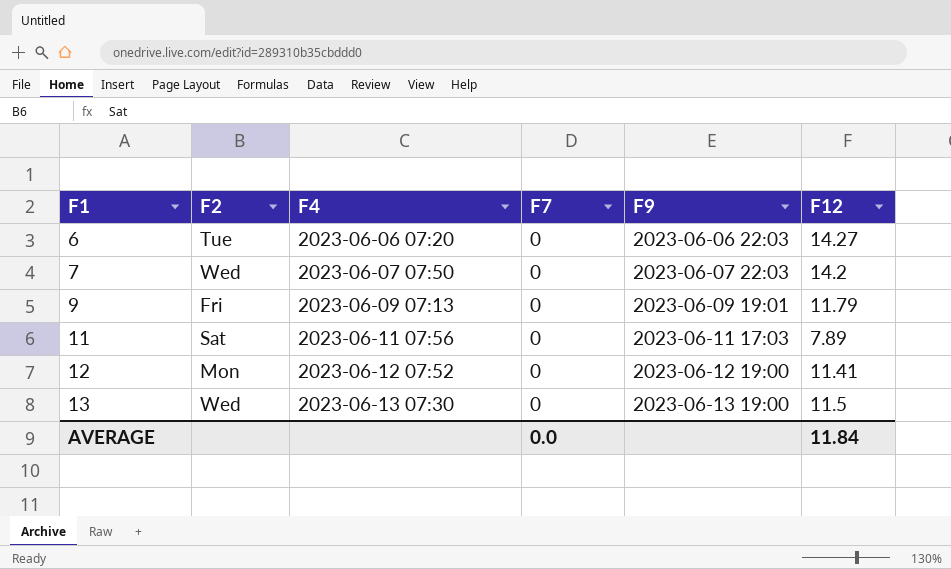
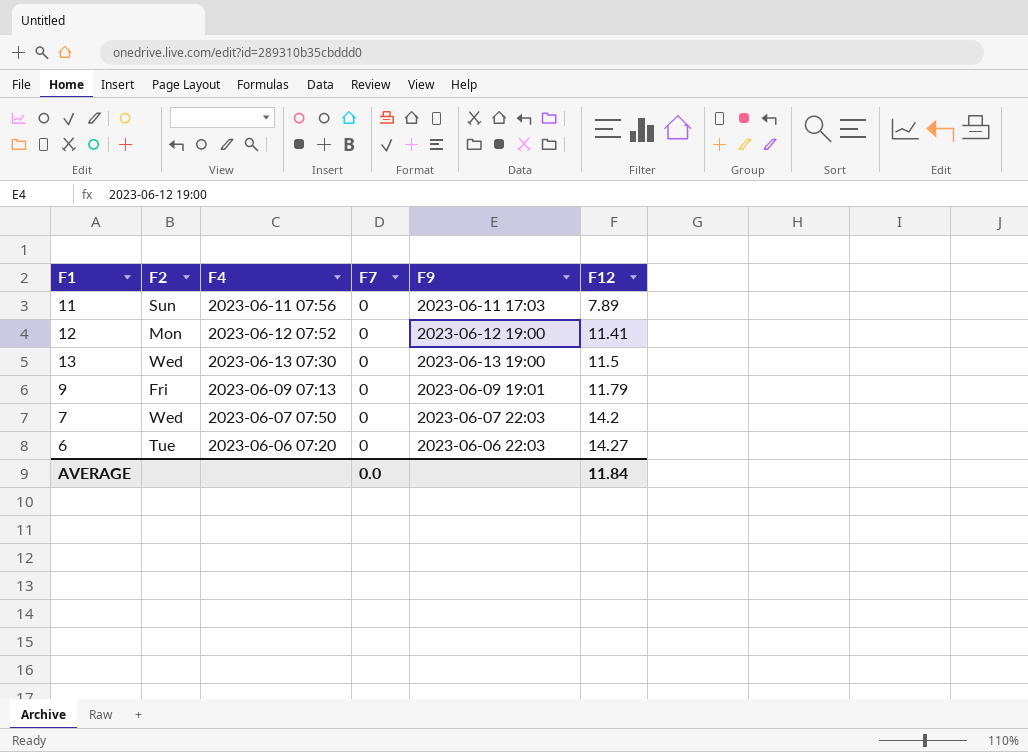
row order: F1 ascending -> F12 ascending
11 | F2: Sat -> Sun

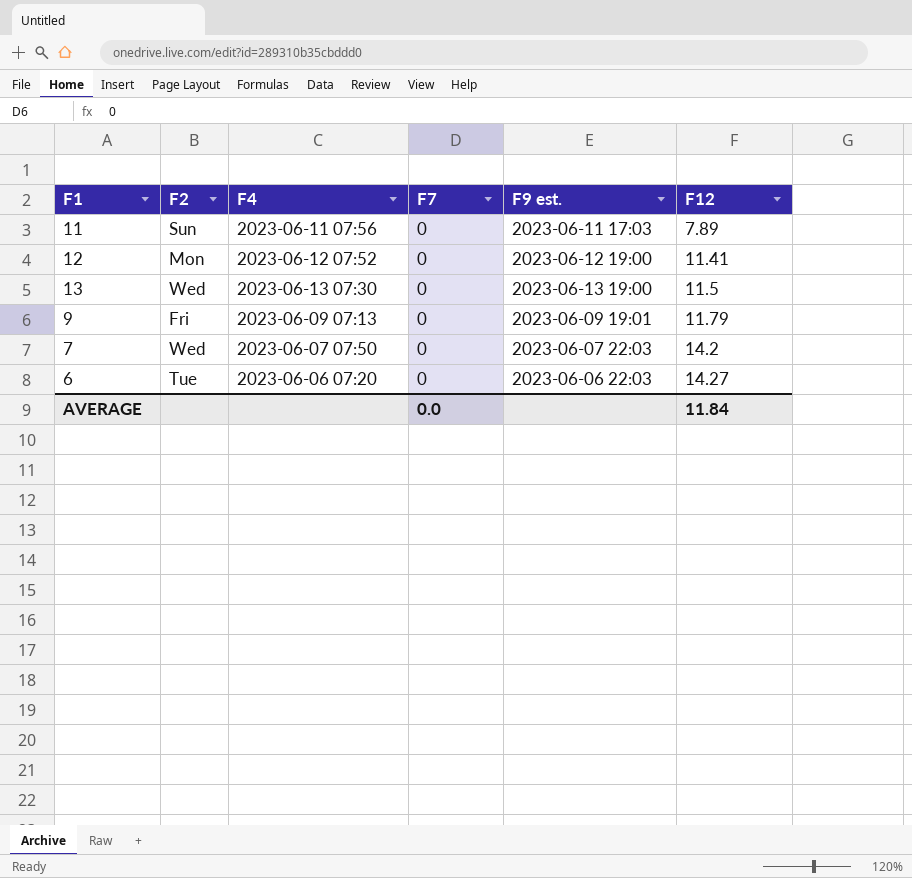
column name: F9 -> F9 est.

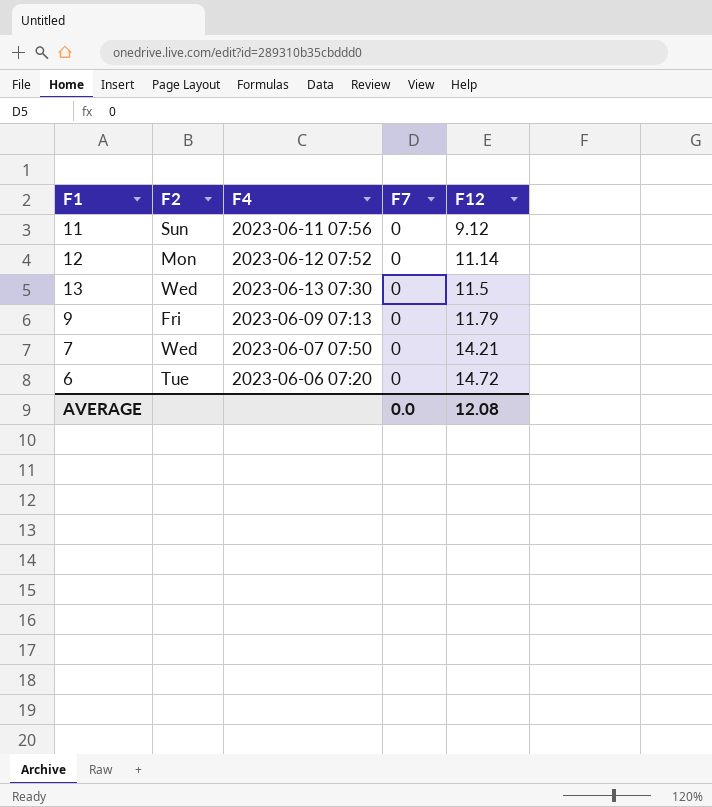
column F9 est. | position: 5 -> none
11 | F12: 7.89 -> 9.12
12 | F12: 11.41 -> 11.14
7 | F12: 14.2 -> 14.21
6 | F12: 14.27 -> 14.72
AVERAGE | F12: 11.84 -> 12.08

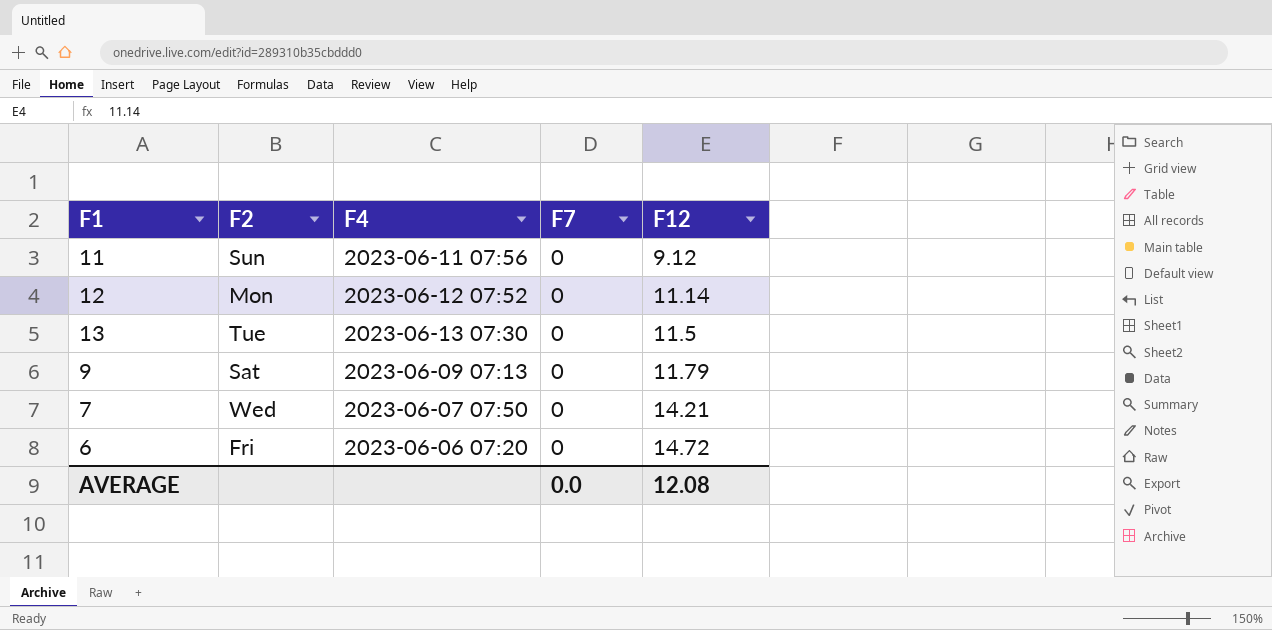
13 | F2: Wed -> Tue
9 | F2: Fri -> Sat
6 | F2: Tue -> Fri

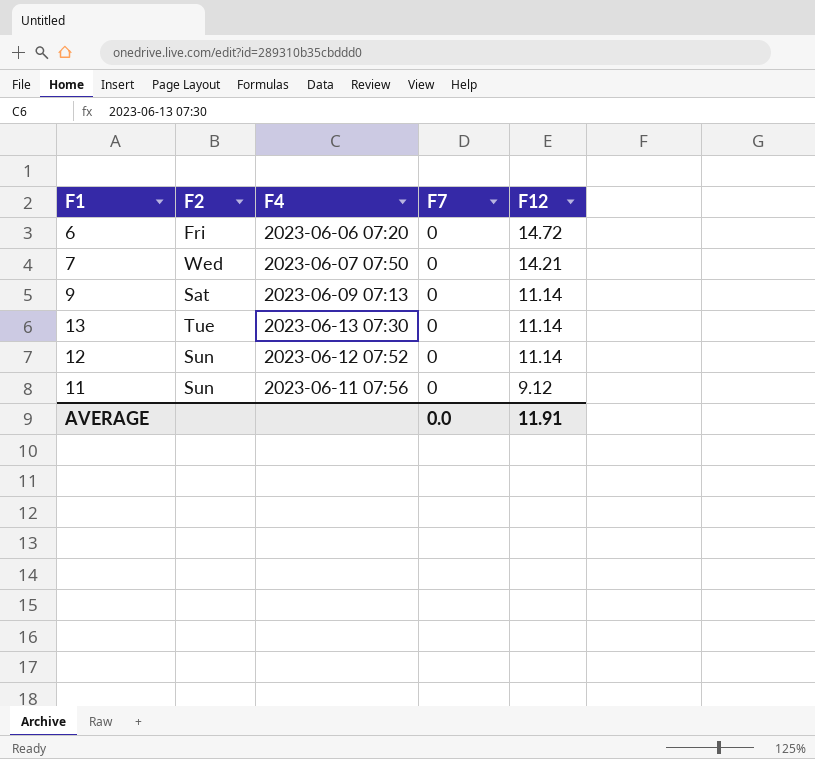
row order: F12 ascending -> F12 descending
9 | F12: 11.79 -> 11.14
13 | F12: 11.5 -> 11.14
12 | F2: Mon -> Sun
AVERAGE | F12: 12.08 -> 11.91

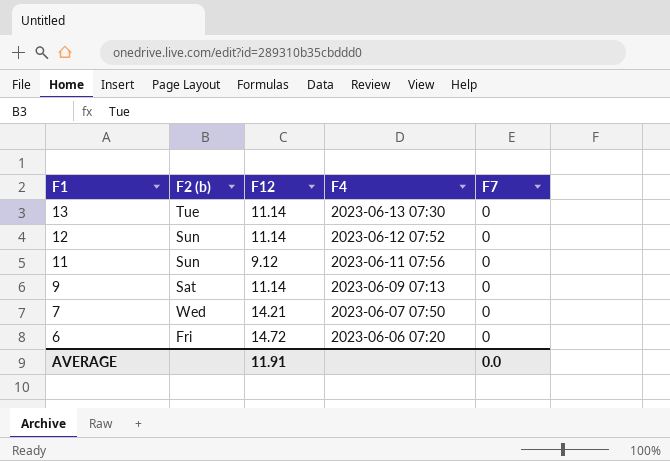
row order: F12 descending -> F1 descending
column name: F2 -> F2 (b)
column F12 | position: 5 -> 3

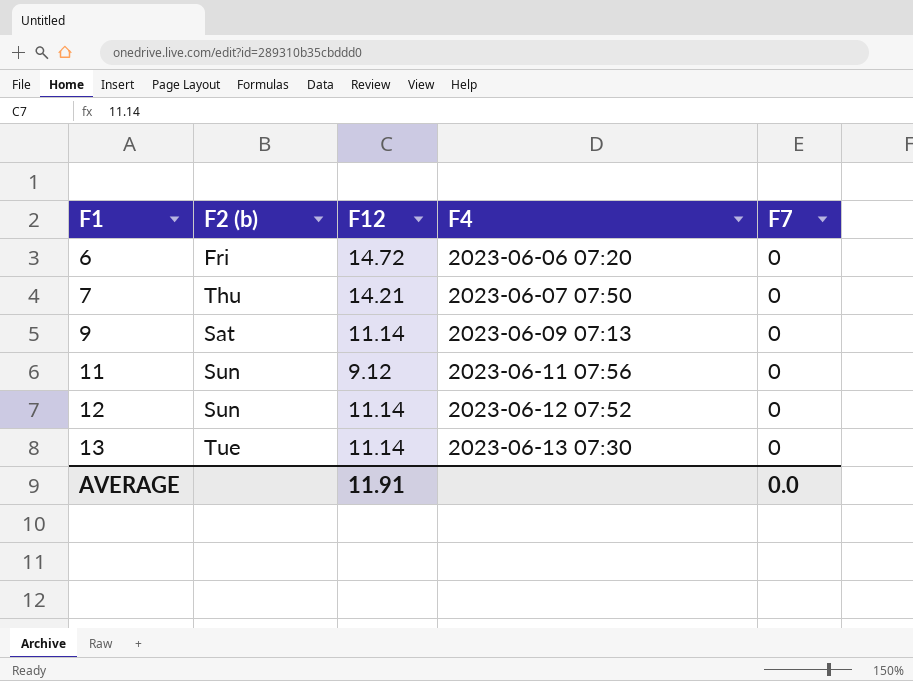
row order: F1 descending -> F1 ascending
7 | F2 (b): Wed -> Thu

